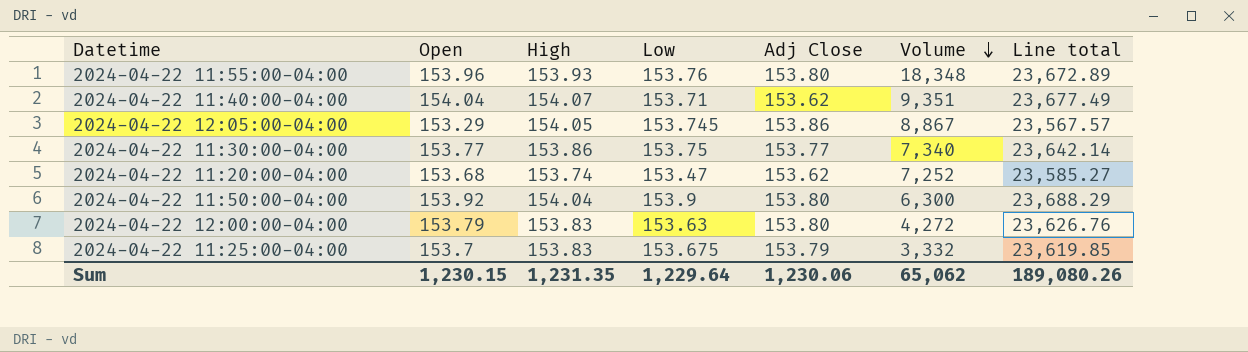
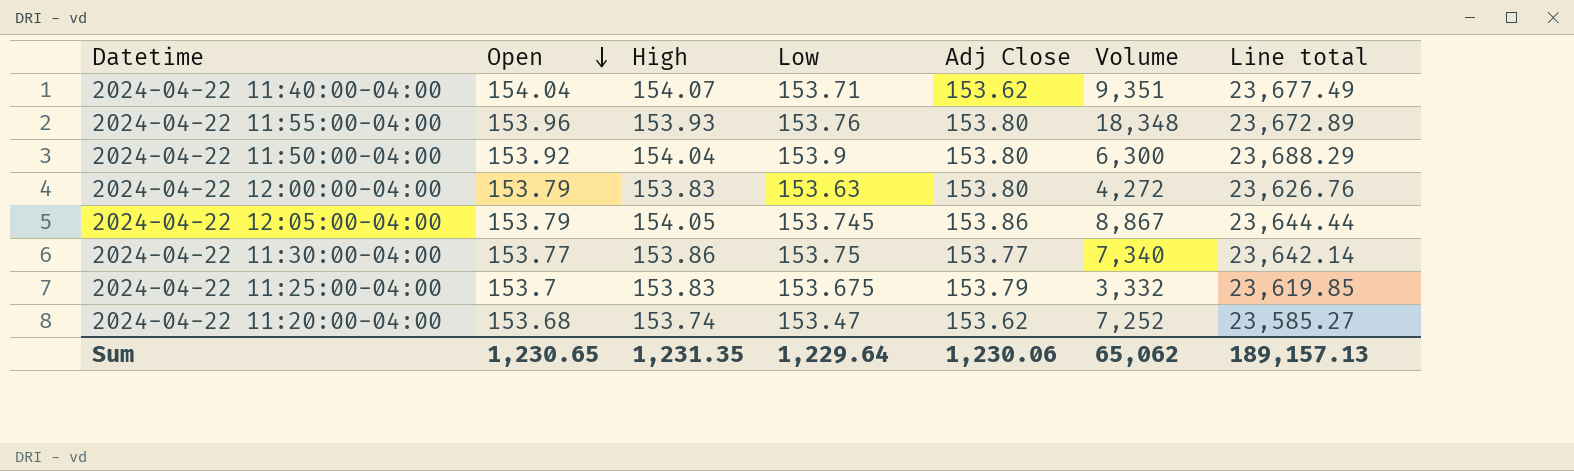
row order: Volume descending -> Open descending
2024-04-22 12:05:00-04:00 | Open: 153.29 -> 153.79
2024-04-22 12:05:00-04:00 | Line total: 23,567.57 -> 23,644.44
Sum | Open: 1,230.15 -> 1,230.65
Sum | Line total: 189,080.26 -> 189,157.13

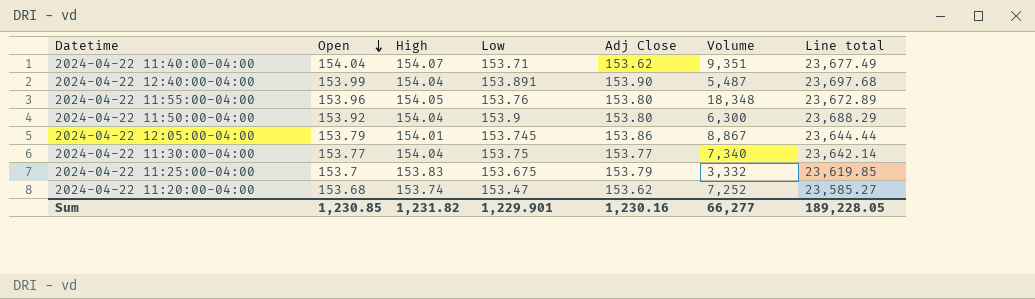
row 2024-04-22 12:00:00-04:00: 153.79 | 153.83 | 153.63 | 153.80 | 4,272 | 23,626.76 -> none
row 2024-04-22 12:40:00-04:00: none -> 153.99 | 154.04 | 153.891 | 153.90 | 5,487 | 23,697.68
2024-04-22 11:55:00-04:00 | High: 153.93 -> 154.05
2024-04-22 12:05:00-04:00 | High: 154.05 -> 154.01
2024-04-22 11:30:00-04:00 | High: 153.86 -> 154.04
Sum | Open: 1,230.65 -> 1,230.85
Sum | High: 1,231.35 -> 1,231.82
Sum | Low: 1,229.64 -> 1,229.901
Sum | Adj Close: 1,230.06 -> 1,230.16
Sum | Volume: 65,062 -> 66,277
Sum | Line total: 189,157.13 -> 189,228.05

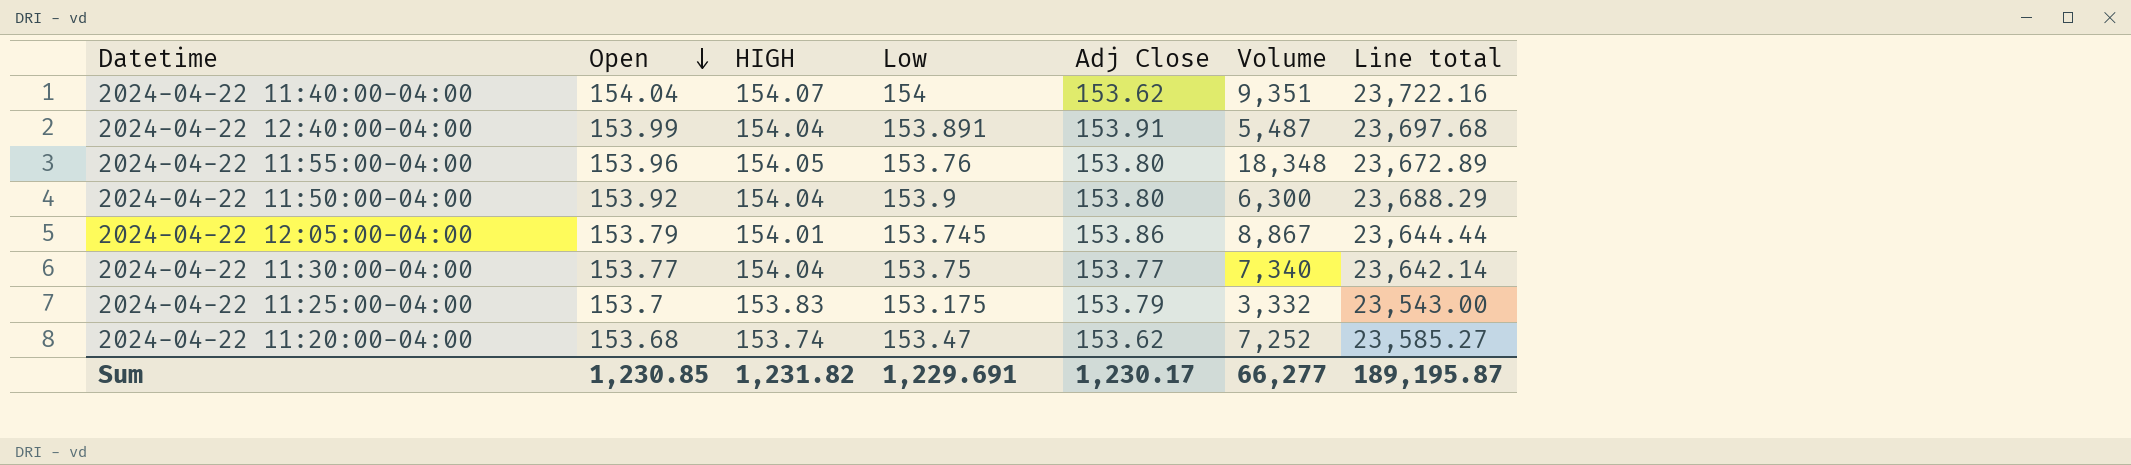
column name: High -> HIGH
2024-04-22 11:40:00-04:00 | Low: 153.71 -> 154
2024-04-22 11:40:00-04:00 | Line total: 23,677.49 -> 23,722.16
2024-04-22 12:40:00-04:00 | Adj Close: 153.90 -> 153.91
2024-04-22 11:25:00-04:00 | Low: 153.675 -> 153.175
2024-04-22 11:25:00-04:00 | Line total: 23,619.85 -> 23,543.00
Sum | Low: 1,229.901 -> 1,229.691
Sum | Adj Close: 1,230.16 -> 1,230.17
Sum | Line total: 189,228.05 -> 189,195.87

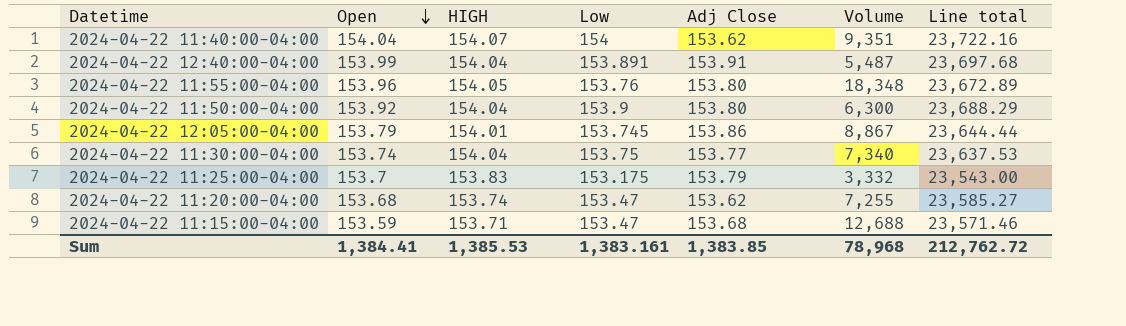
2024-04-22 11:30:00-04:00 | Open: 153.77 -> 153.74
2024-04-22 11:30:00-04:00 | Line total: 23,642.14 -> 23,637.53
2024-04-22 11:20:00-04:00 | Volume: 7,252 -> 7,255
row 2024-04-22 11:15:00-04:00: none -> 153.59 | 153.71 | 153.47 | 153.68 | 12,688 | 23,571.46
Sum | Open: 1,230.85 -> 1,384.41
Sum | HIGH: 1,231.82 -> 1,385.53
Sum | Low: 1,229.691 -> 1,383.161
Sum | Adj Close: 1,230.17 -> 1,383.85
Sum | Volume: 66,277 -> 78,968
Sum | Line total: 189,195.87 -> 212,762.72

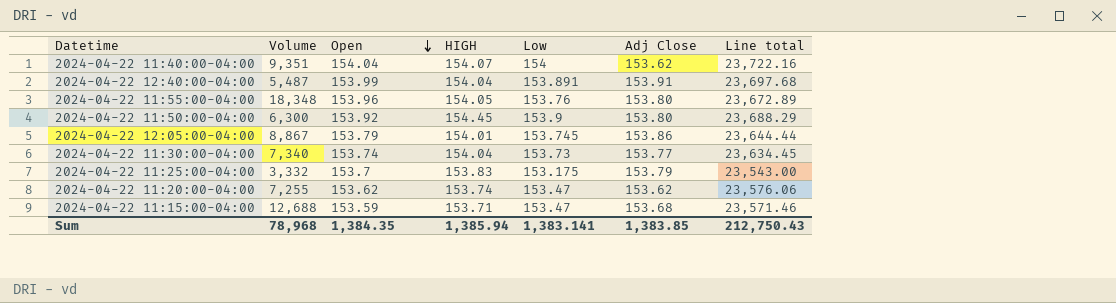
column Volume | position: 6 -> 2
2024-04-22 11:50:00-04:00 | HIGH: 154.04 -> 154.45
2024-04-22 11:30:00-04:00 | Low: 153.75 -> 153.73
2024-04-22 11:30:00-04:00 | Line total: 23,637.53 -> 23,634.45
2024-04-22 11:20:00-04:00 | Open: 153.68 -> 153.62
2024-04-22 11:20:00-04:00 | Line total: 23,585.27 -> 23,576.06
Sum | Open: 1,384.41 -> 1,384.35
Sum | HIGH: 1,385.53 -> 1,385.94
Sum | Low: 1,383.161 -> 1,383.141
Sum | Line total: 212,762.72 -> 212,750.43

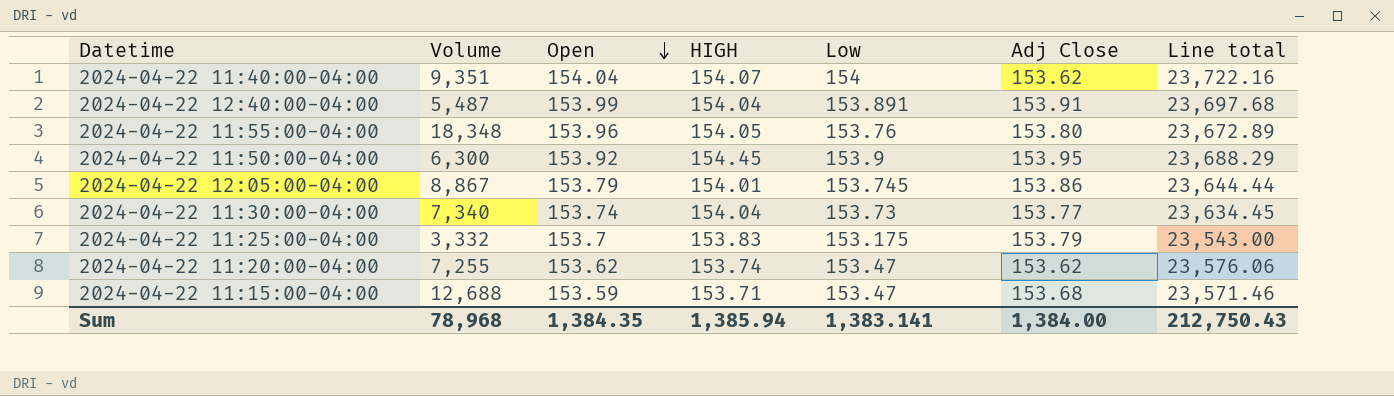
2024-04-22 11:50:00-04:00 | Adj Close: 153.80 -> 153.95
Sum | Adj Close: 1,383.85 -> 1,384.00

